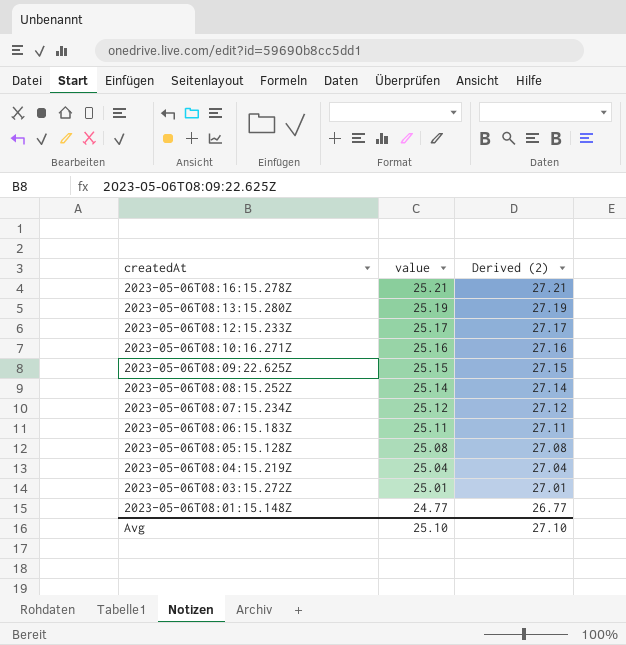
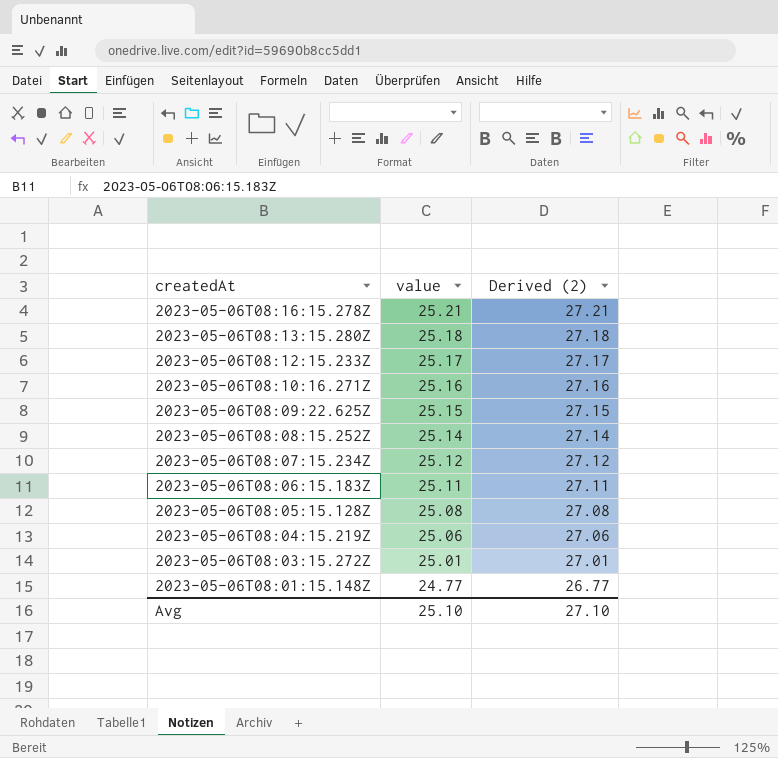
2023-05-06T08:13:15.280Z | value: 25.19 -> 25.18
2023-05-06T08:13:15.280Z | Derived (2): 27.19 -> 27.18
2023-05-06T08:04:15.219Z | value: 25.04 -> 25.06
2023-05-06T08:04:15.219Z | Derived (2): 27.04 -> 27.06

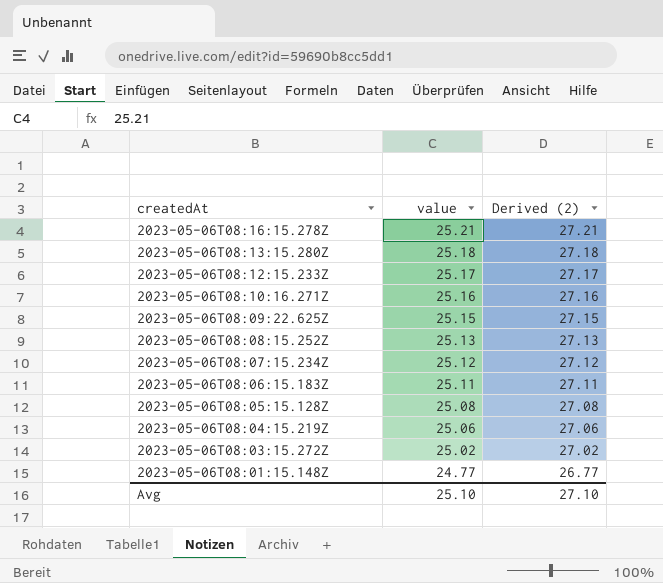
2023-05-06T08:08:15.252Z | value: 25.14 -> 25.13
2023-05-06T08:08:15.252Z | Derived (2): 27.14 -> 27.13
2023-05-06T08:03:15.272Z | value: 25.01 -> 25.02
2023-05-06T08:03:15.272Z | Derived (2): 27.01 -> 27.02

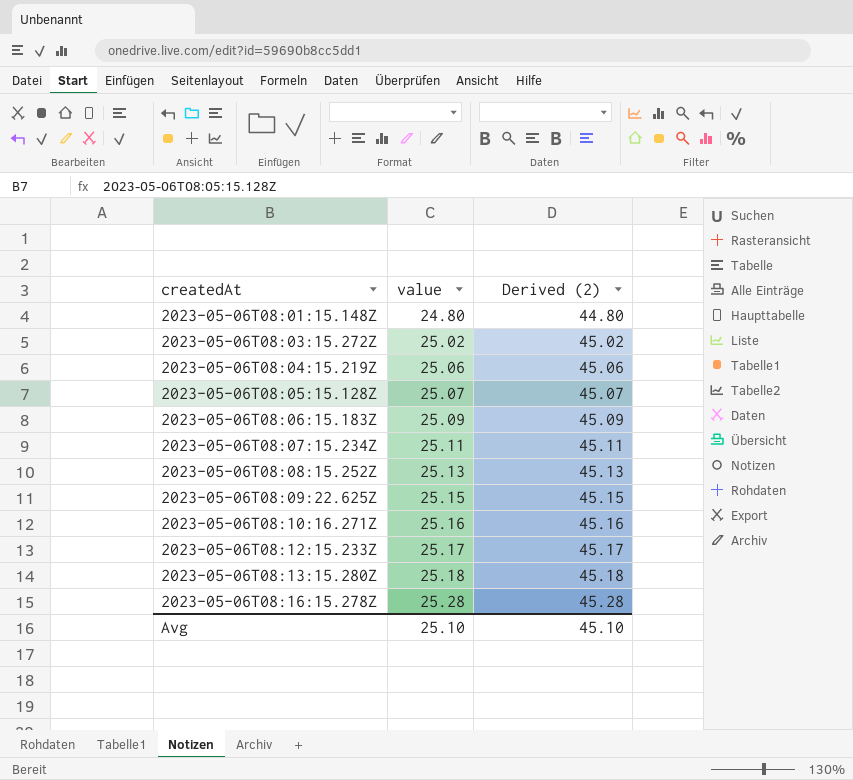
row order: createdAt descending -> createdAt ascending
column Derived (2) | formula: [value] + 2 -> [value] + 20
2023-05-06T08:01:15.148Z | value: 24.77 -> 24.80
2023-05-06T08:05:15.128Z | value: 25.08 -> 25.07
2023-05-06T08:06:15.183Z | value: 25.11 -> 25.09
2023-05-06T08:07:15.234Z | value: 25.12 -> 25.11
2023-05-06T08:16:15.278Z | value: 25.21 -> 25.28
Avg | Derived (2): 27.10 -> 45.10

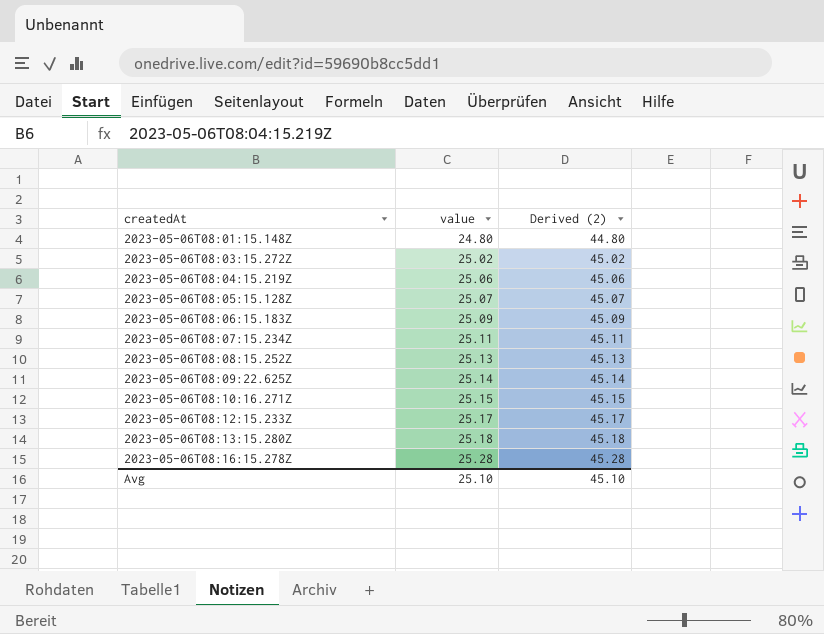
2023-05-06T08:09:22.625Z | value: 25.15 -> 25.14
2023-05-06T08:09:22.625Z | Derived (2): 45.15 -> 45.14
2023-05-06T08:10:16.271Z | value: 25.16 -> 25.15
2023-05-06T08:10:16.271Z | Derived (2): 45.16 -> 45.15

